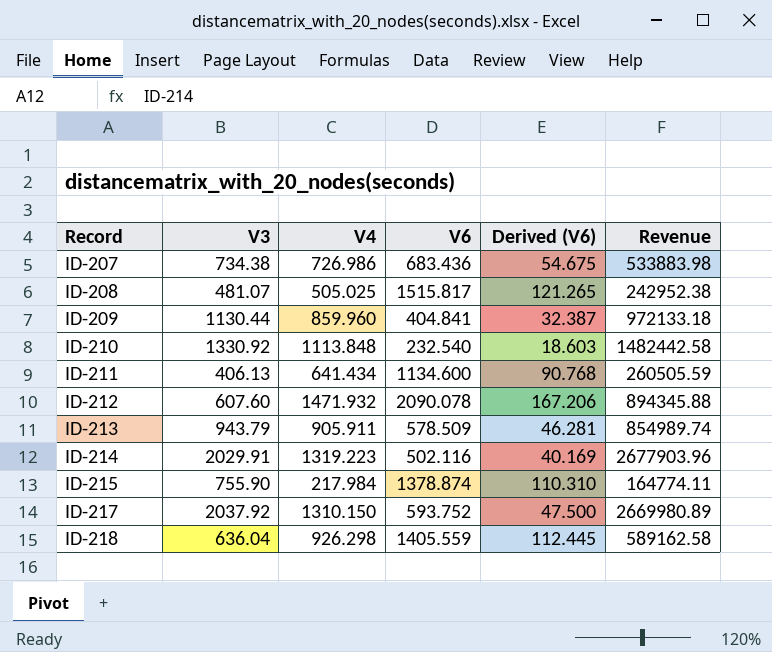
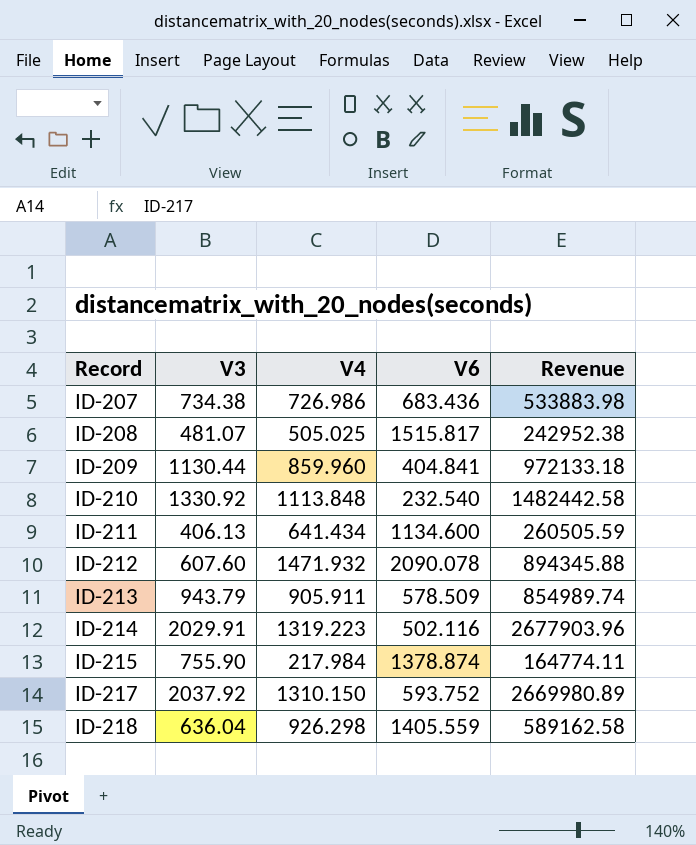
column Derived (V6) | formula: [V6] * 0.08 -> none

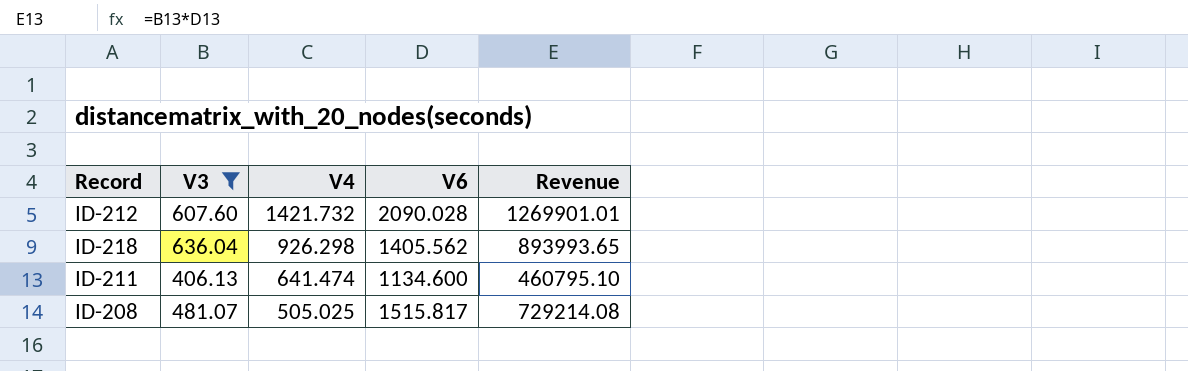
filter: none -> V3 <= 636.04
row order: Record ascending -> V4 descending
column Revenue | formula: [V3] * [V4] -> [V3] * [V6]
ID-212 | V4: 1471.932 -> 1421.732
ID-212 | V6: 2090.078 -> 2090.028
ID-218 | V6: 1405.559 -> 1405.562
ID-211 | V4: 641.434 -> 641.474

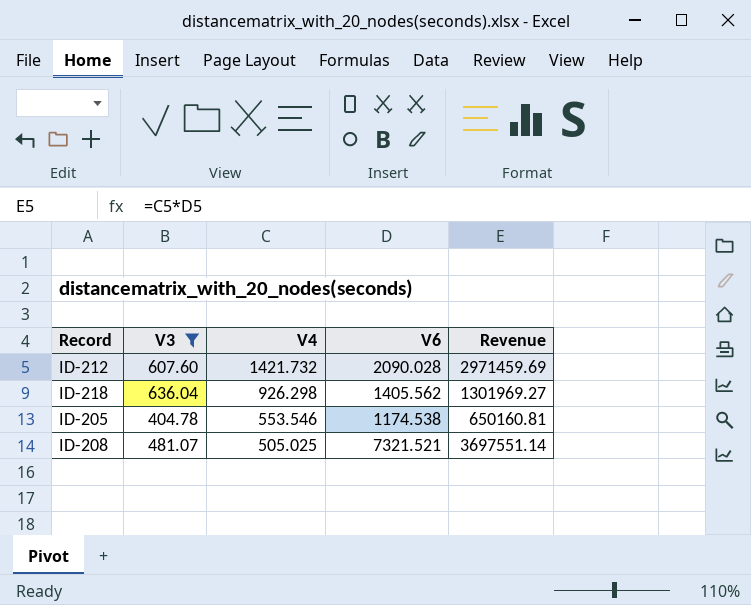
column Revenue | formula: [V3] * [V6] -> [V4] * [V6]
row ID-211: 406.13 | 641.474 | 1134.600 | 460795.10 -> none
row ID-205: none -> 404.78 | 553.546 | 1174.538 | 650160.81
ID-208 | V6: 1515.817 -> 7321.521

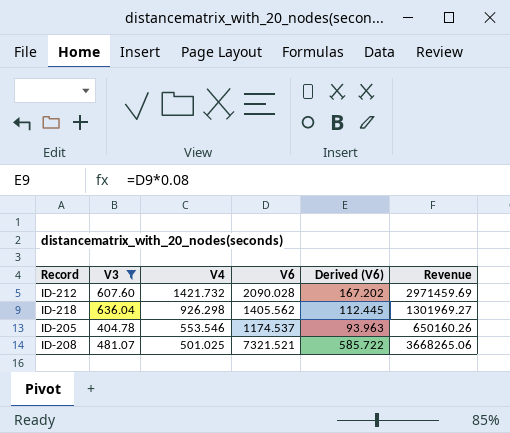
column Derived (V6) | formula: none -> [V6] * 0.08
ID-205 | V6: 1174.538 -> 1174.537
ID-205 | Revenue: 650160.81 -> 650160.26
ID-208 | V4: 505.025 -> 501.025
ID-208 | Revenue: 3697551.14 -> 3668265.06

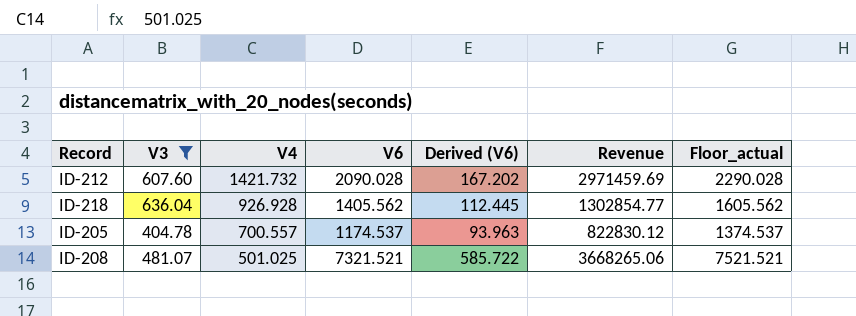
column Floor_actual | formula: none -> [V6] + 200
ID-218 | V4: 926.298 -> 926.928
ID-218 | Revenue: 1301969.27 -> 1302854.77
ID-205 | V4: 553.546 -> 700.557
ID-205 | Revenue: 650160.26 -> 822830.12

